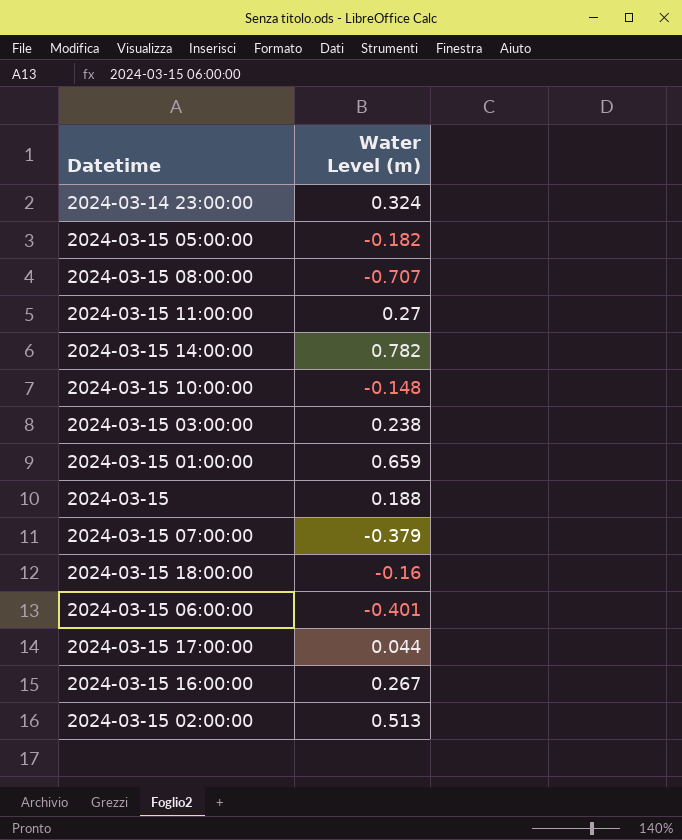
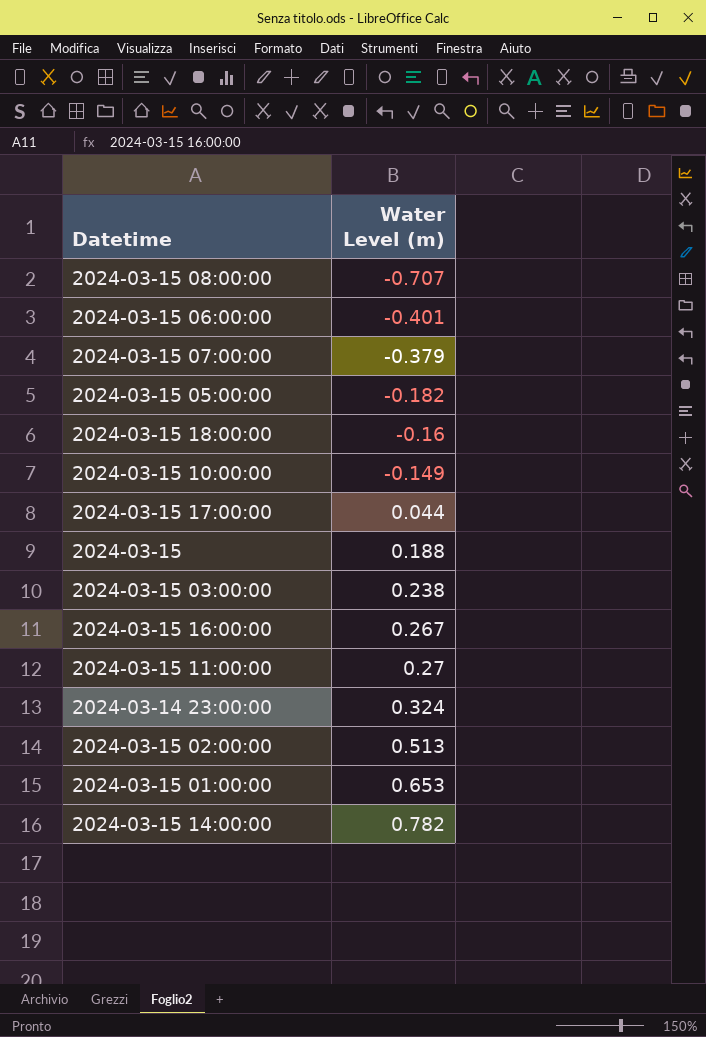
row order: none -> Water Level (m) ascending
2024-03-15 10:00:00 | Water Level (m): -0.148 -> -0.149
2024-03-15 01:00:00 | Water Level (m): 0.659 -> 0.653

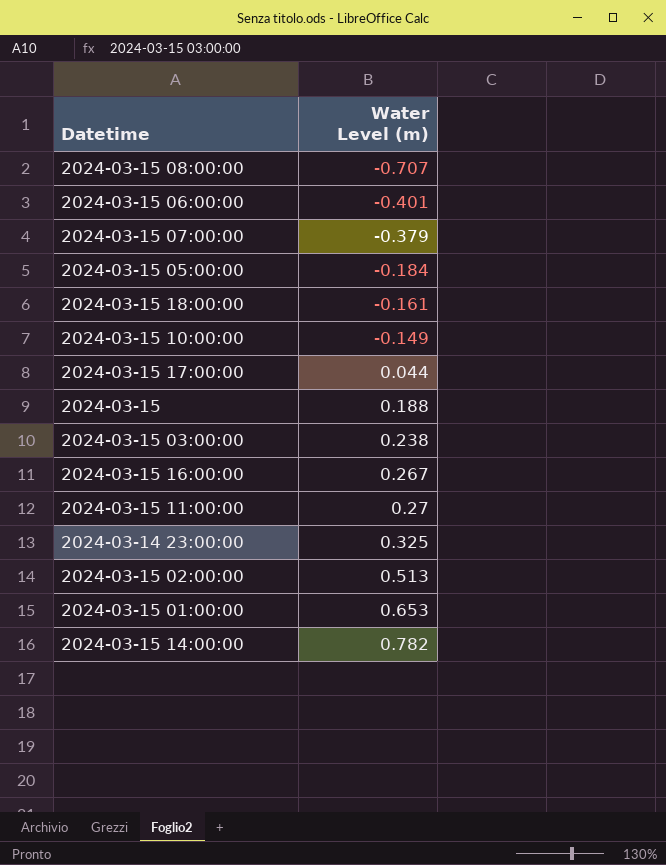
2024-03-15 05:00:00 | Water Level (m): -0.182 -> -0.184
2024-03-15 18:00:00 | Water Level (m): -0.16 -> -0.161
2024-03-14 23:00:00 | Water Level (m): 0.324 -> 0.325

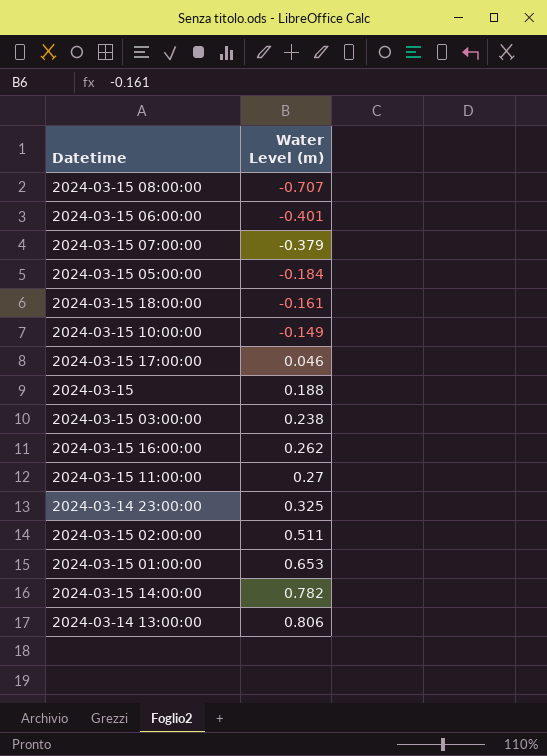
2024-03-15 17:00:00 | Water Level (m): 0.044 -> 0.046
2024-03-15 16:00:00 | Water Level (m): 0.267 -> 0.262
2024-03-15 02:00:00 | Water Level (m): 0.513 -> 0.511
row 2024-03-14 13:00:00: none -> 0.806

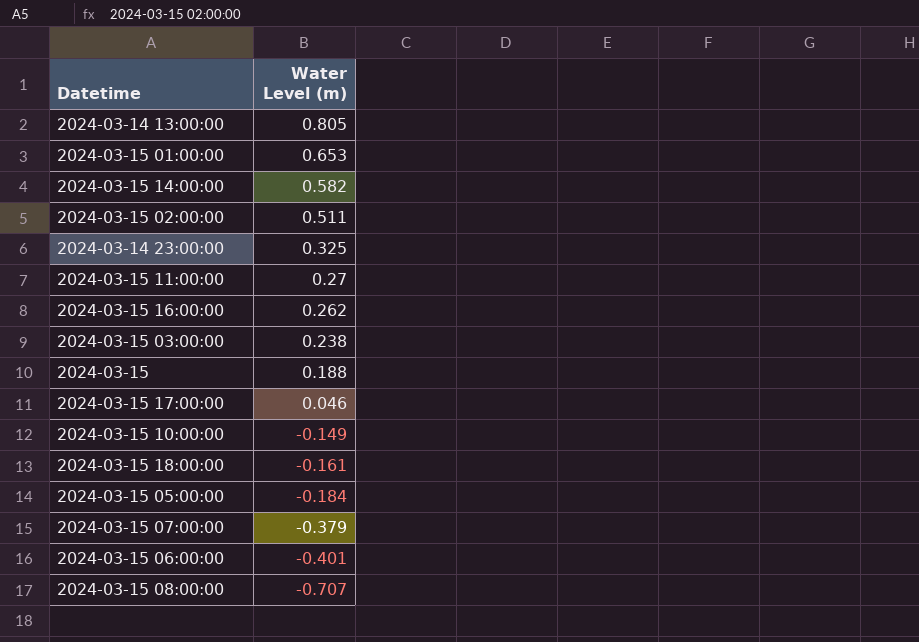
row order: Water Level (m) ascending -> Water Level (m) descending
2024-03-14 13:00:00 | Water Level (m): 0.806 -> 0.805
2024-03-15 14:00:00 | Water Level (m): 0.782 -> 0.582

